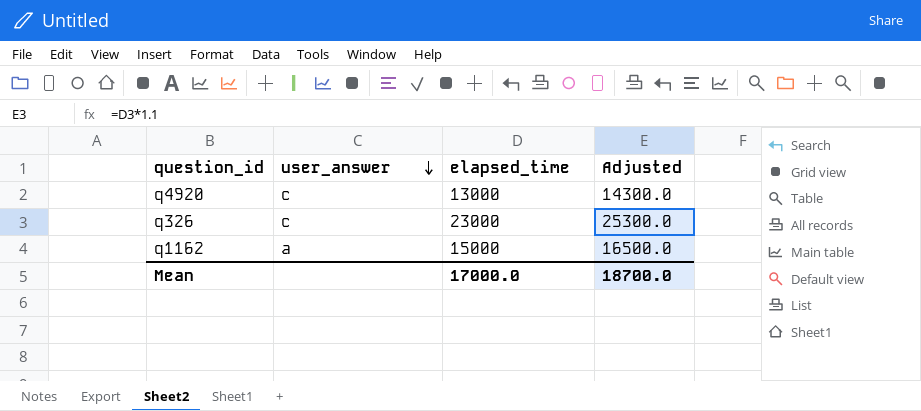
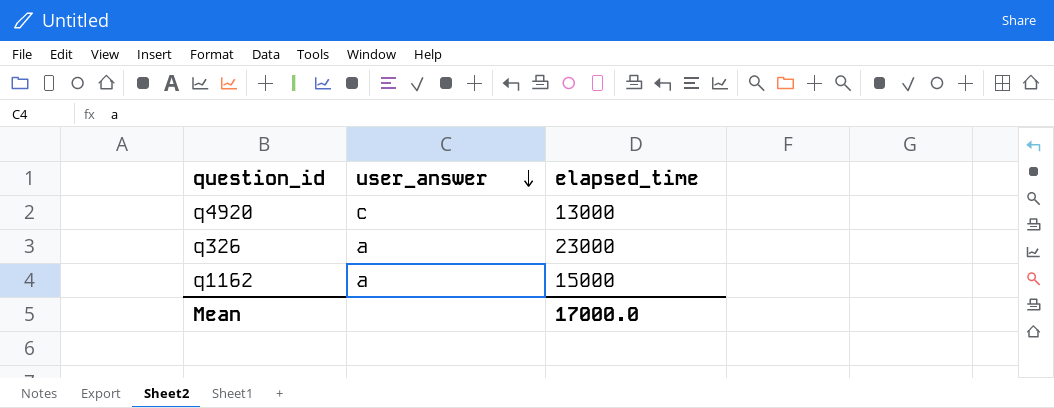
column Adjusted | formula: [elapsed_time] * 1.1 -> none
q326 | user_answer: c -> a

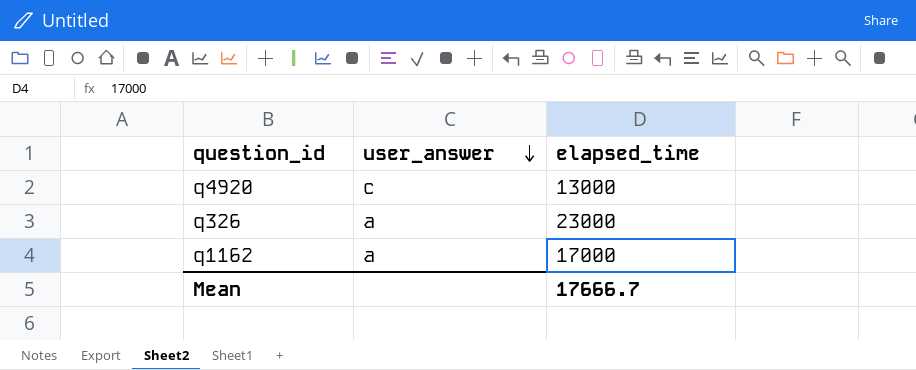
q1162 | elapsed_time: 15000 -> 17000
Mean | elapsed_time: 17000.0 -> 17666.7

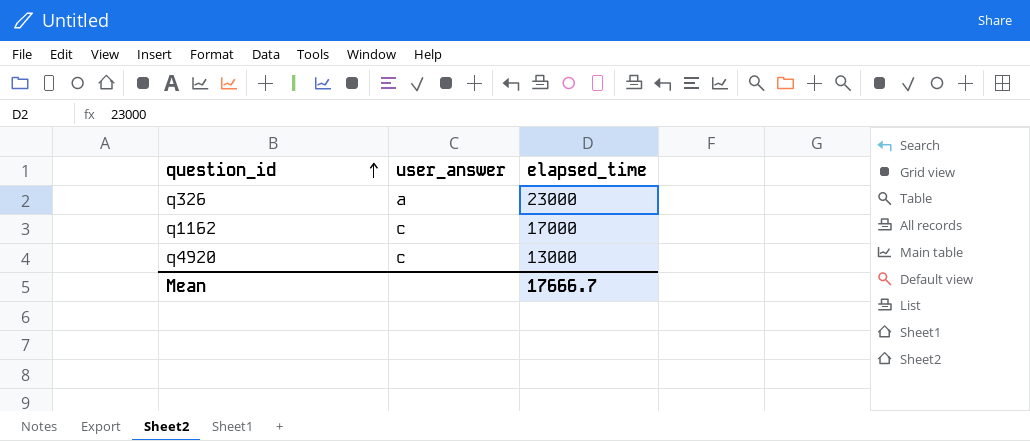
row order: user_answer descending -> question_id ascending
q1162 | user_answer: a -> c

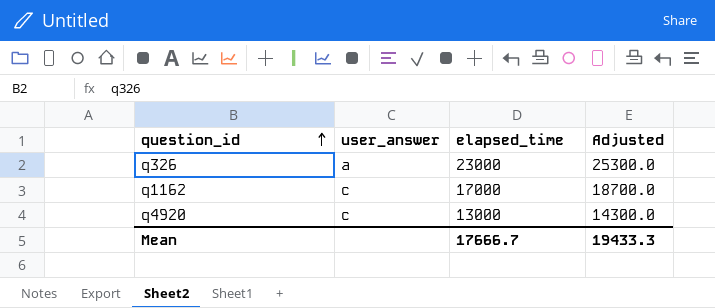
column Adjusted | formula: none -> [elapsed_time] * 1.1

